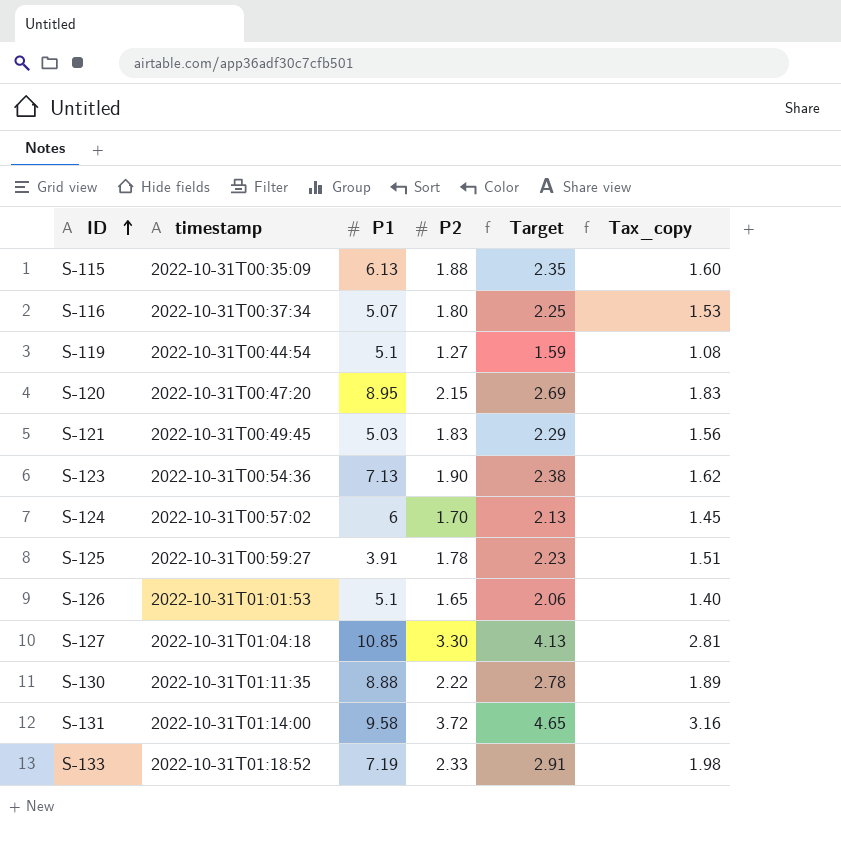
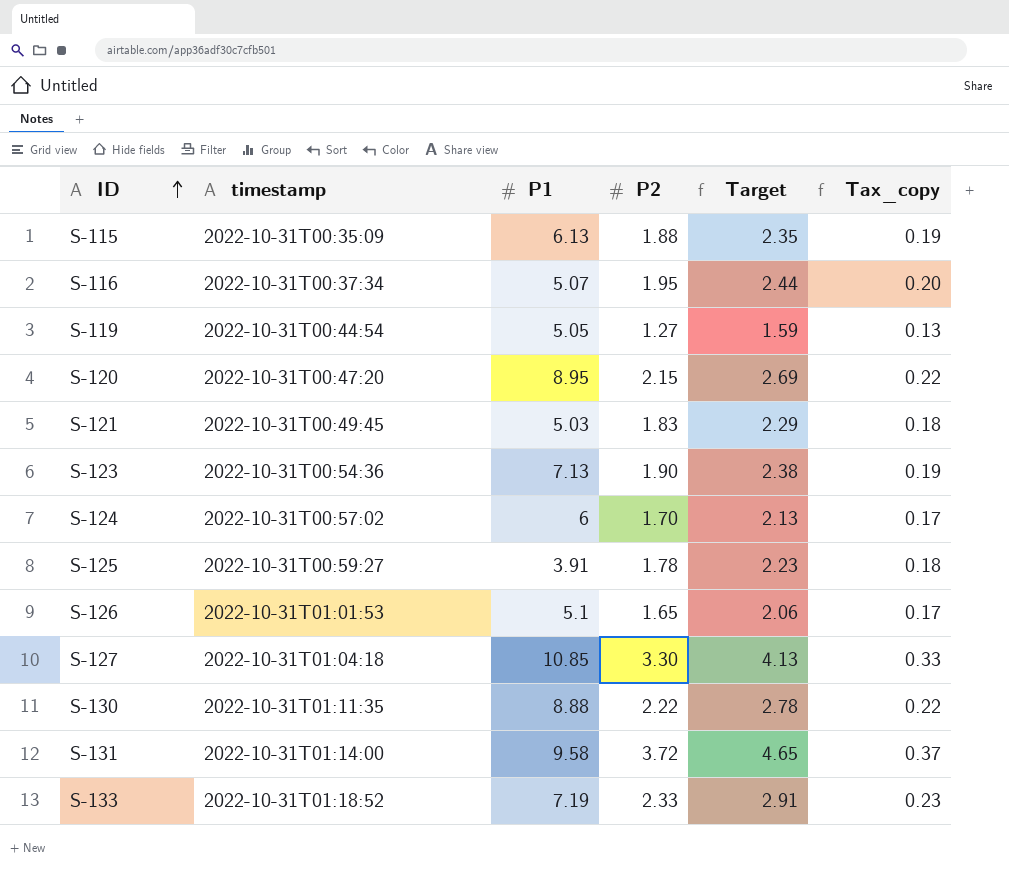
column Tax_copy | formula: [P2] * 0.85 -> [P2] * 0.1
S-116 | P2: 1.80 -> 1.95
S-116 | Target: 2.25 -> 2.44
S-119 | P1: 5.1 -> 5.05

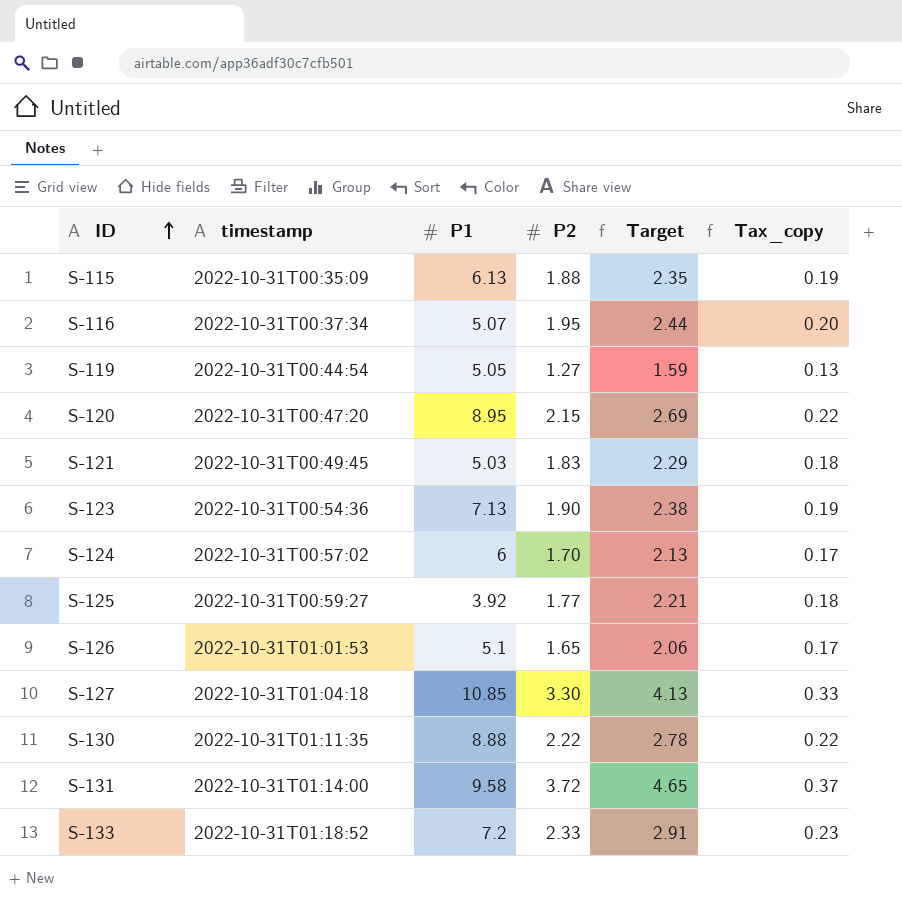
S-125 | P1: 3.91 -> 3.92
S-125 | P2: 1.78 -> 1.77
S-125 | Target: 2.23 -> 2.21
S-133 | P1: 7.19 -> 7.2

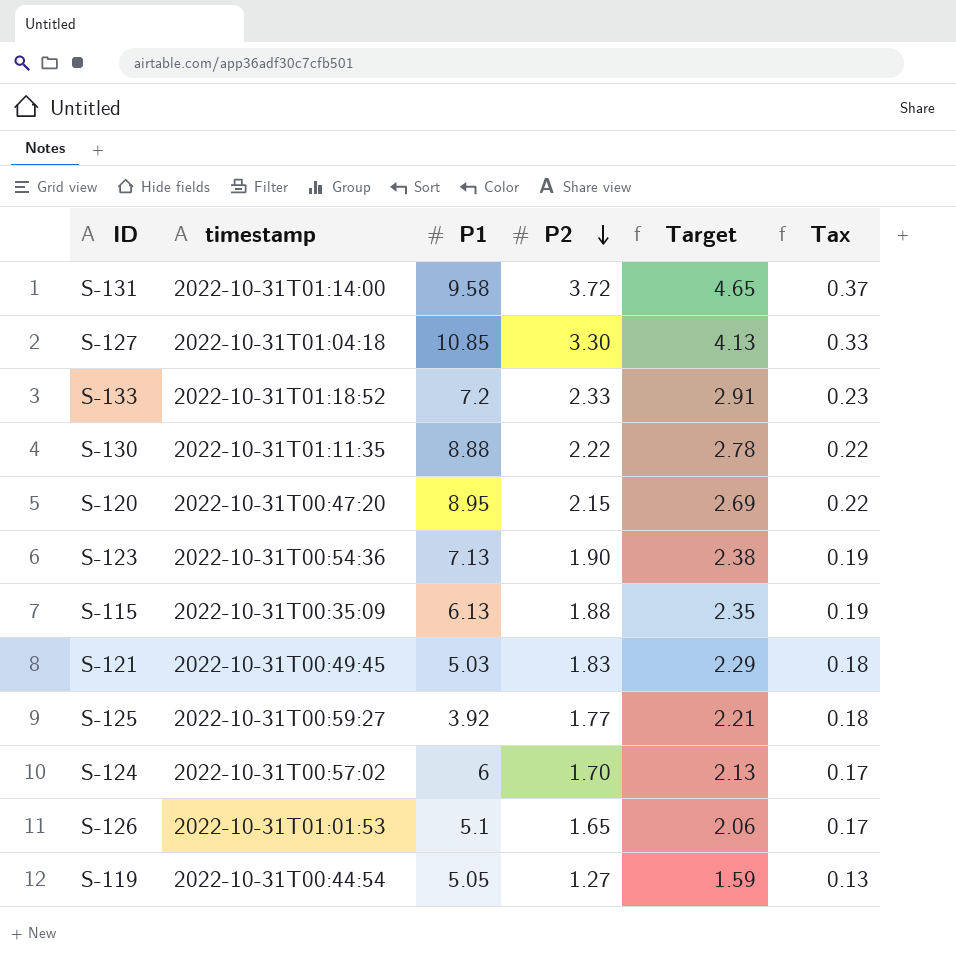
row order: ID ascending -> P2 descending
column name: Tax_copy -> Tax
row S-116: 2022-10-31T00:37:34 | 5.07 | 1.95 | 2.44 | 0.20 -> none

